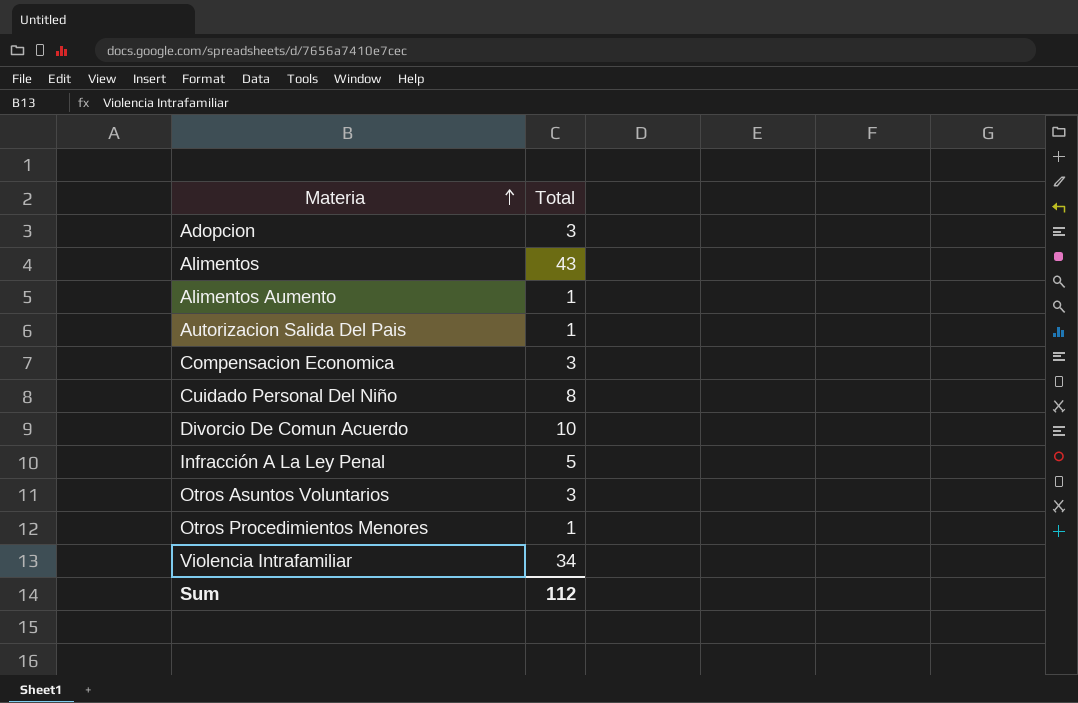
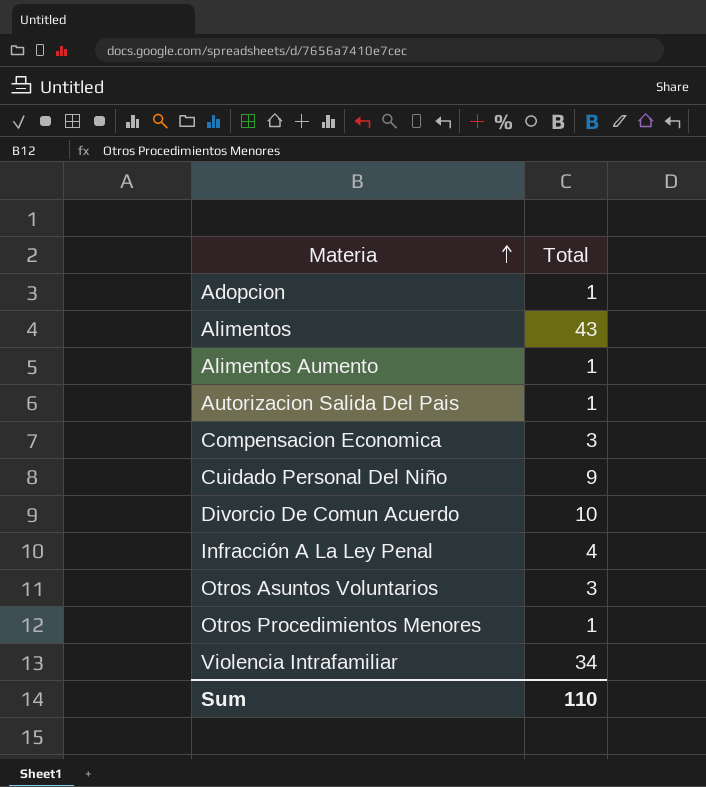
Adopcion | Total: 3 -> 1
Cuidado Personal Del Niño | Total: 8 -> 9
Infracción A La Ley Penal | Total: 5 -> 4
Sum | Total: 112 -> 110

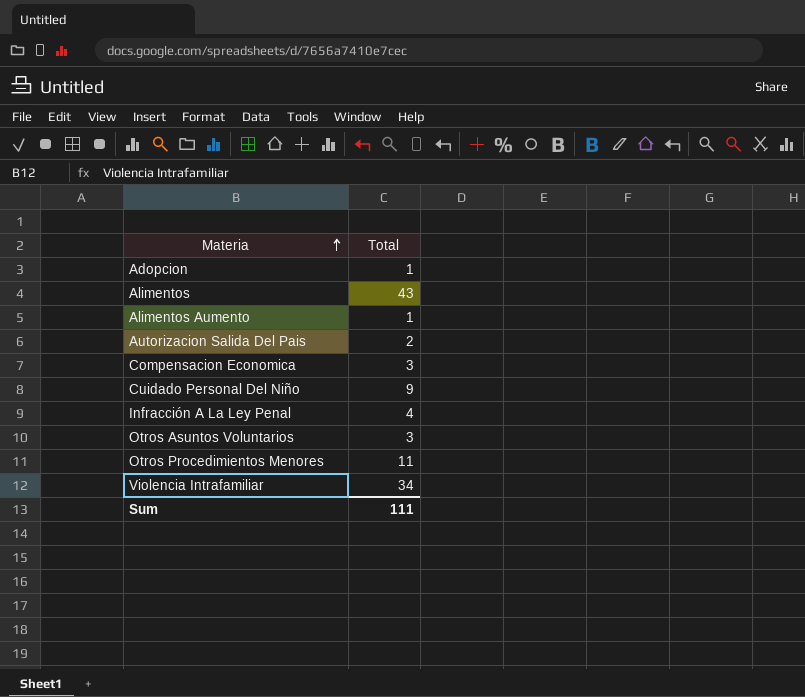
row Divorcio De Comun Acuerdo: 10 -> none
Autorizacion Salida Del Pais | Total: 1 -> 2
Otros Procedimientos Menores | Total: 1 -> 11
Sum | Total: 110 -> 111

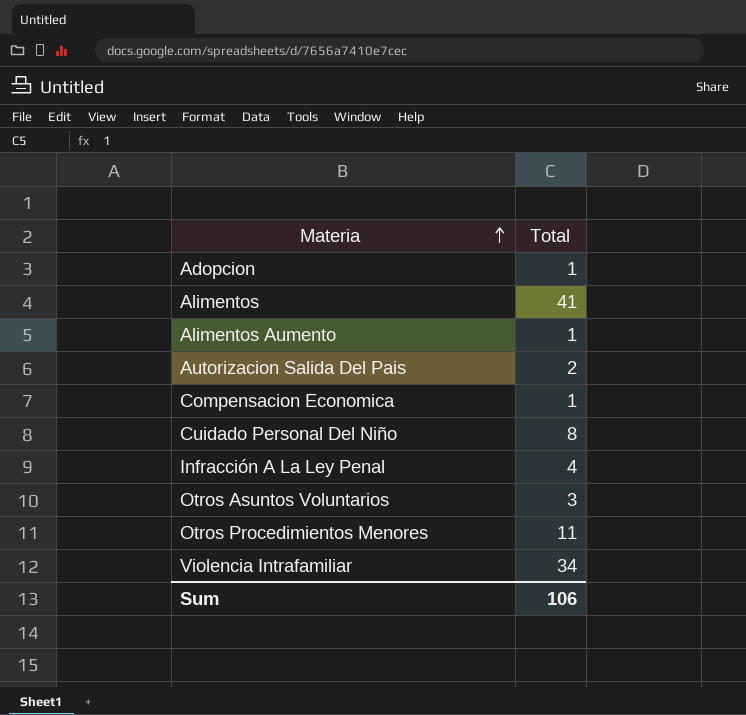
Alimentos | Total: 43 -> 41
Compensacion Economica | Total: 3 -> 1
Cuidado Personal Del Niño | Total: 9 -> 8
Sum | Total: 111 -> 106

